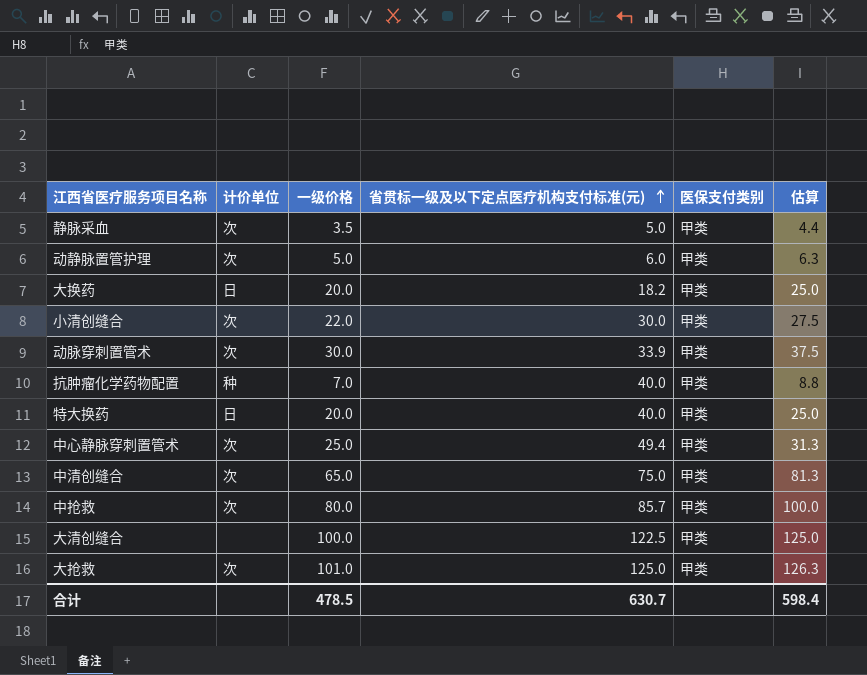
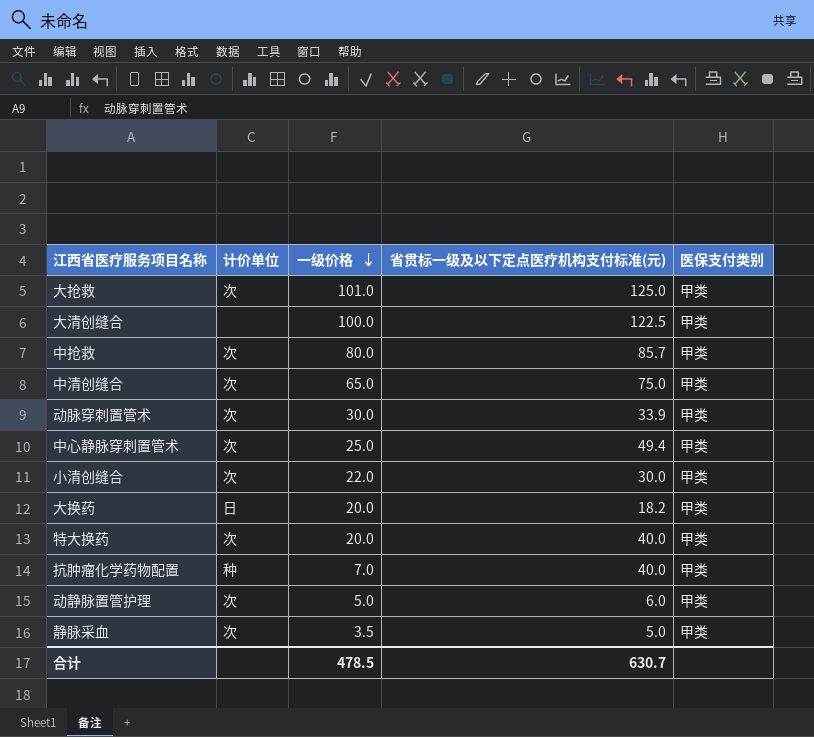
row order: 省贯标一级及以下定点医疗机构支付标准(元) ascending -> 一级价格 descending
column 估算 | formula: [一级价格] * 1.25 -> none
特大换药 | 计价单位: 日 -> 次

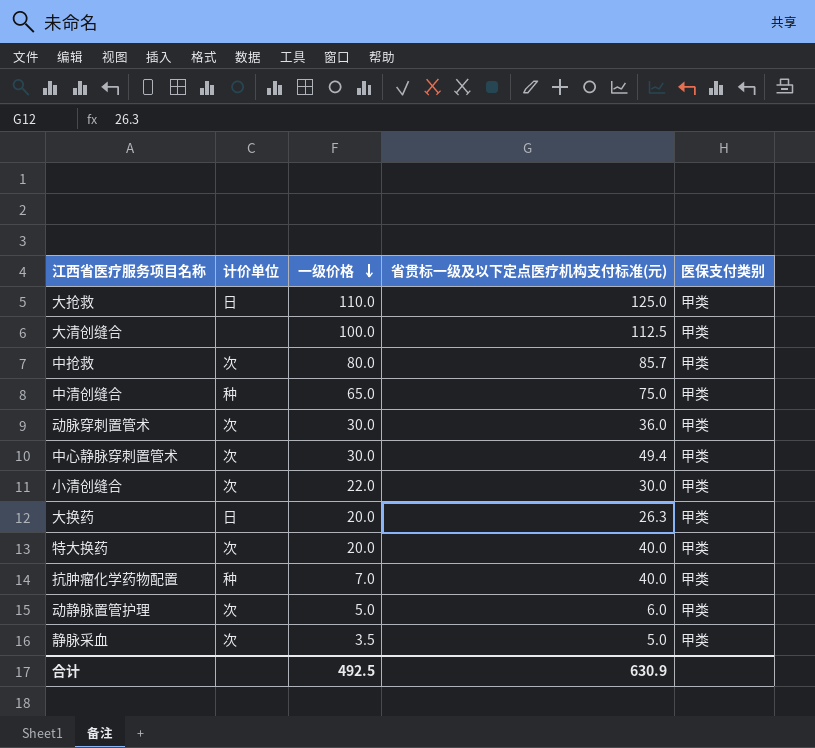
大抢救 | 计价单位: 次 -> 日
大抢救 | 一级价格: 101.0 -> 110.0
大清创缝合 | 省贯标一级及以下定点医疗机构支付标准(元): 122.5 -> 112.5
中清创缝合 | 计价单位: 次 -> 种
动脉穿刺置管术 | 省贯标一级及以下定点医疗机构支付标准(元): 33.9 -> 36.0
中心静脉穿刺置管术 | 一级价格: 25.0 -> 30.0
大换药 | 省贯标一级及以下定点医疗机构支付标准(元): 18.2 -> 26.3
合计 | 一级价格: 478.5 -> 492.5
合计 | 省贯标一级及以下定点医疗机构支付标准(元): 630.7 -> 630.9

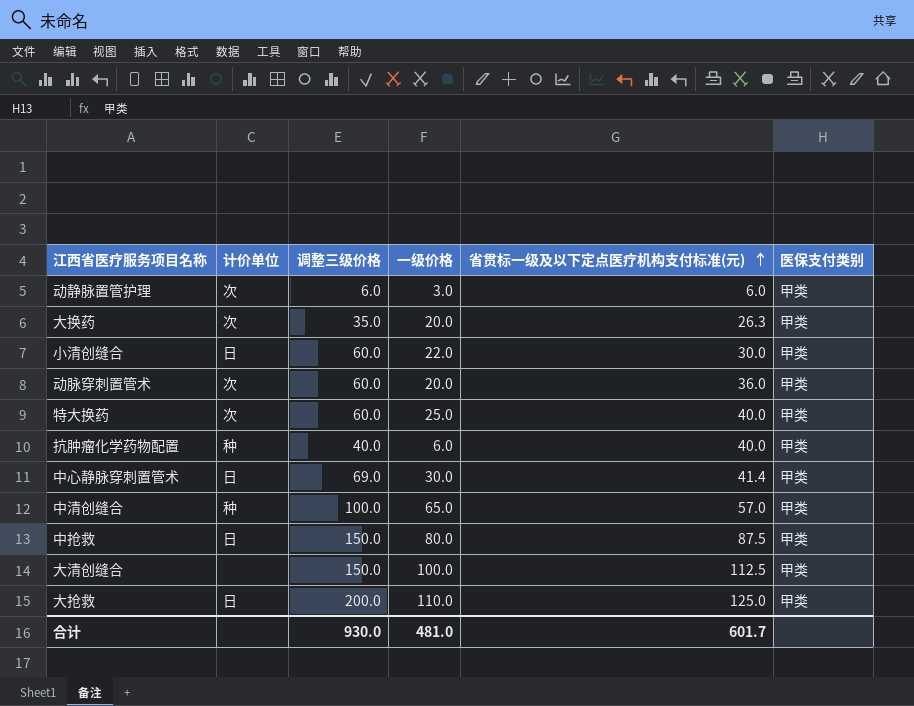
row order: 一级价格 descending -> 省贯标一级及以下定点医疗机构支付标准(元) ascending
column 调整三级价格 | position: none -> 3
row 静脉采血: 次 | 3.5 | 5.0 | 甲类 -> none
动静脉置管护理 | 一级价格: 5.0 -> 3.0
大换药 | 计价单位: 日 -> 次
小清创缝合 | 计价单位: 次 -> 日
动脉穿刺置管术 | 一级价格: 30.0 -> 20.0
特大换药 | 一级价格: 20.0 -> 25.0
抗肿瘤化学药物配置 | 一级价格: 7.0 -> 6.0
中心静脉穿刺置管术 | 计价单位: 次 -> 日
中心静脉穿刺置管术 | 省贯标一级及以下定点医疗机构支付标准(元): 49.4 -> 41.4
中清创缝合 | 省贯标一级及以下定点医疗机构支付标准(元): 75.0 -> 57.0
中抢救 | 计价单位: 次 -> 日
中抢救 | 省贯标一级及以下定点医疗机构支付标准(元): 85.7 -> 87.5
合计 | 一级价格: 492.5 -> 481.0
合计 | 省贯标一级及以下定点医疗机构支付标准(元): 630.9 -> 601.7

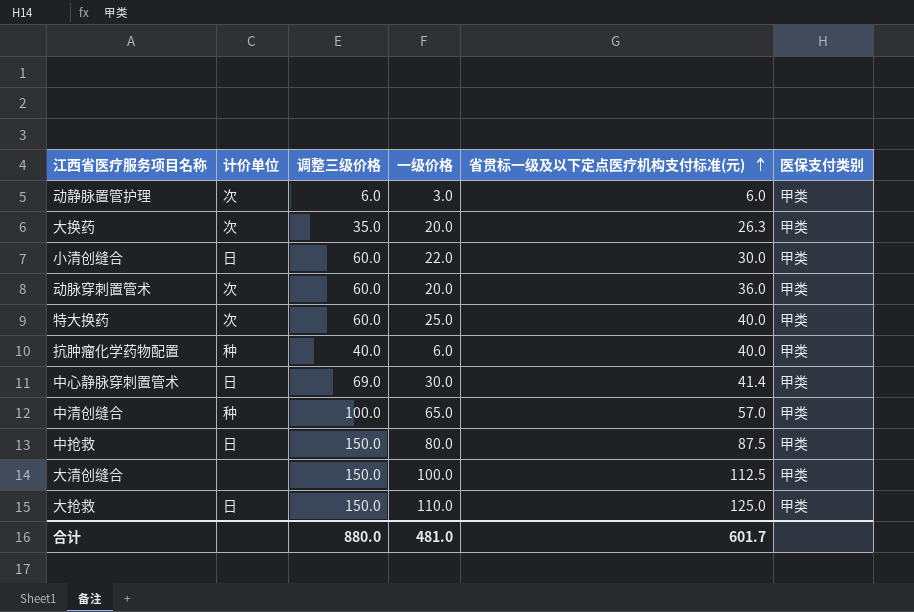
大抢救 | 调整三级价格: 200.0 -> 150.0
合计 | 调整三级价格: 930.0 -> 880.0

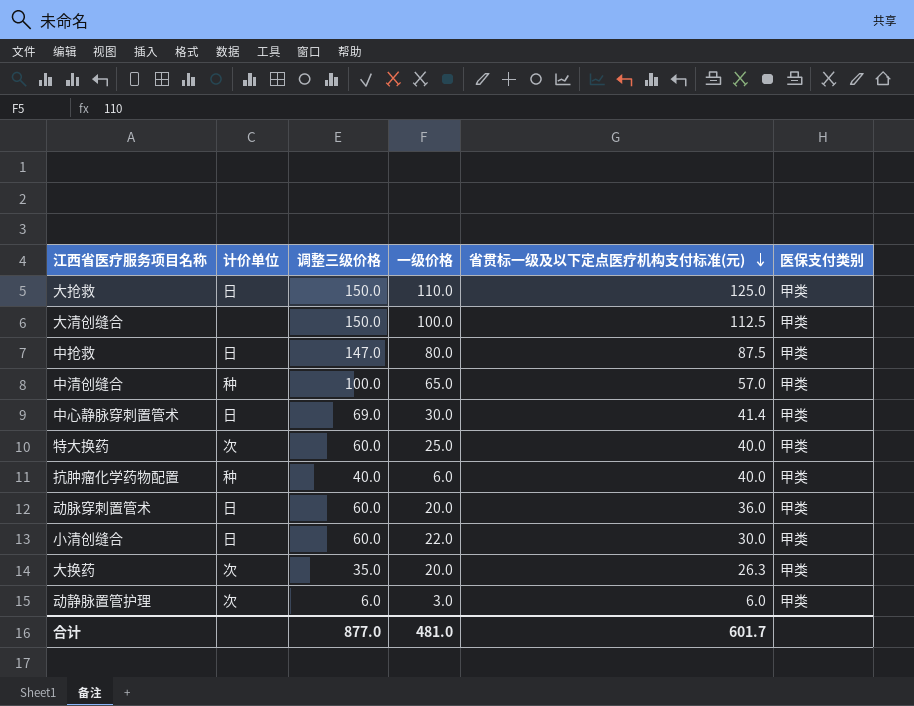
row order: 省贯标一级及以下定点医疗机构支付标准(元) ascending -> 省贯标一级及以下定点医疗机构支付标准(元) descending
中抢救 | 调整三级价格: 150.0 -> 147.0
动脉穿刺置管术 | 计价单位: 次 -> 日
合计 | 调整三级价格: 880.0 -> 877.0

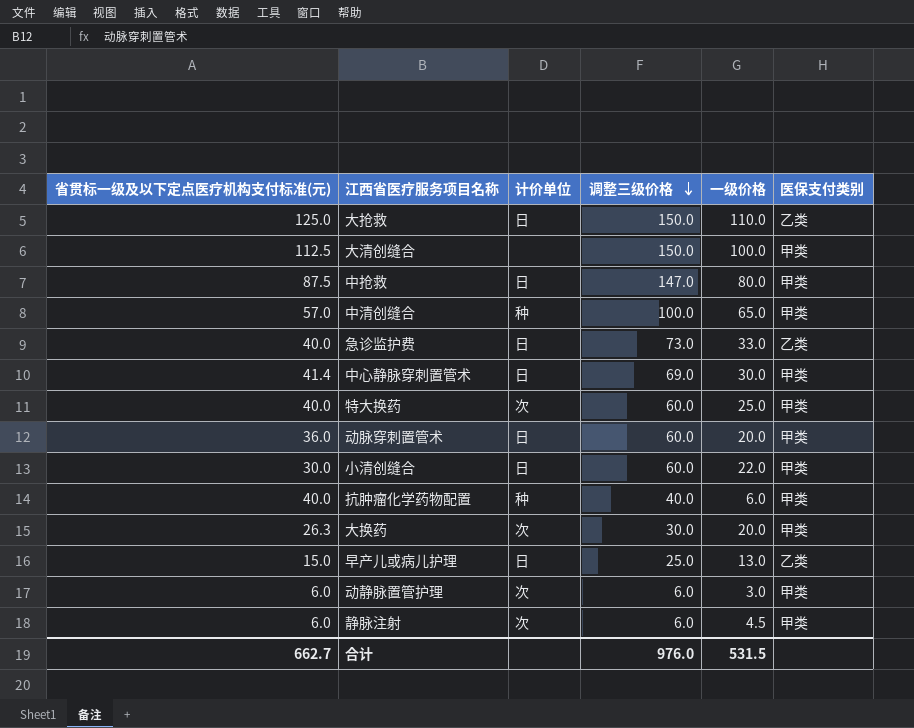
row order: 省贯标一级及以下定点医疗机构支付标准(元) descending -> 调整三级价格 descending
column 省贯标一级及以下定点医疗机构支付标准(元) | position: 5 -> 1
大抢救 | 医保支付类别: 甲类 -> 乙类
row 急诊监护费: none -> 40.0 | 日 | 73.0 | 33.0 | 乙类
大换药 | 调整三级价格: 35.0 -> 30.0
row 早产儿或病儿护理: none -> 15.0 | 日 | 25.0 | 13.0 | 乙类
row 静脉注射: none -> 6.0 | 次 | 6.0 | 4.5 | 甲类
合计 | 省贯标一级及以下定点医疗机构支付标准(元): 601.7 -> 662.7
合计 | 调整三级价格: 877.0 -> 976.0
合计 | 一级价格: 481.0 -> 531.5

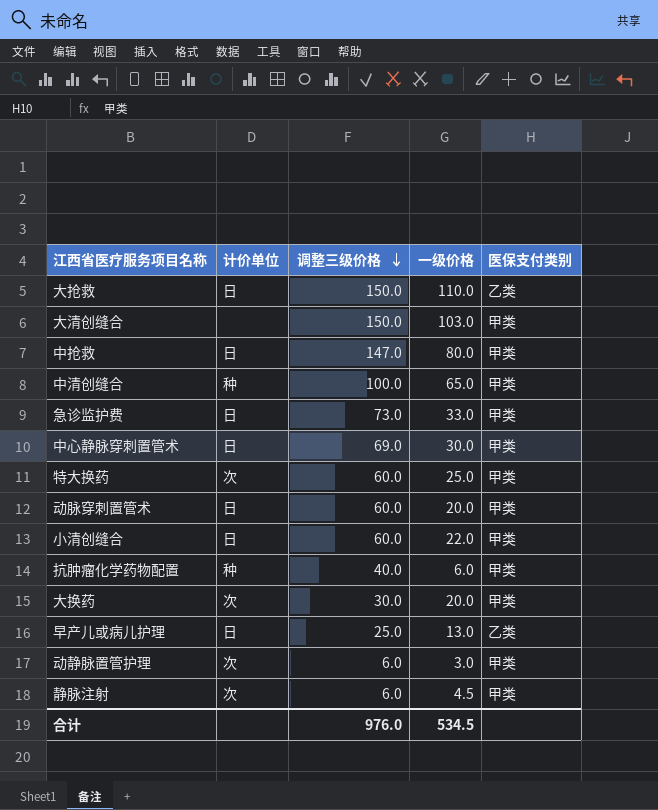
column 省贯标一级及以下定点医疗机构支付标准(元) | position: 1 -> none
大清创缝合 | 一级价格: 100.0 -> 103.0
急诊监护费 | 医保支付类别: 乙类 -> 甲类
合计 | 一级价格: 531.5 -> 534.5

